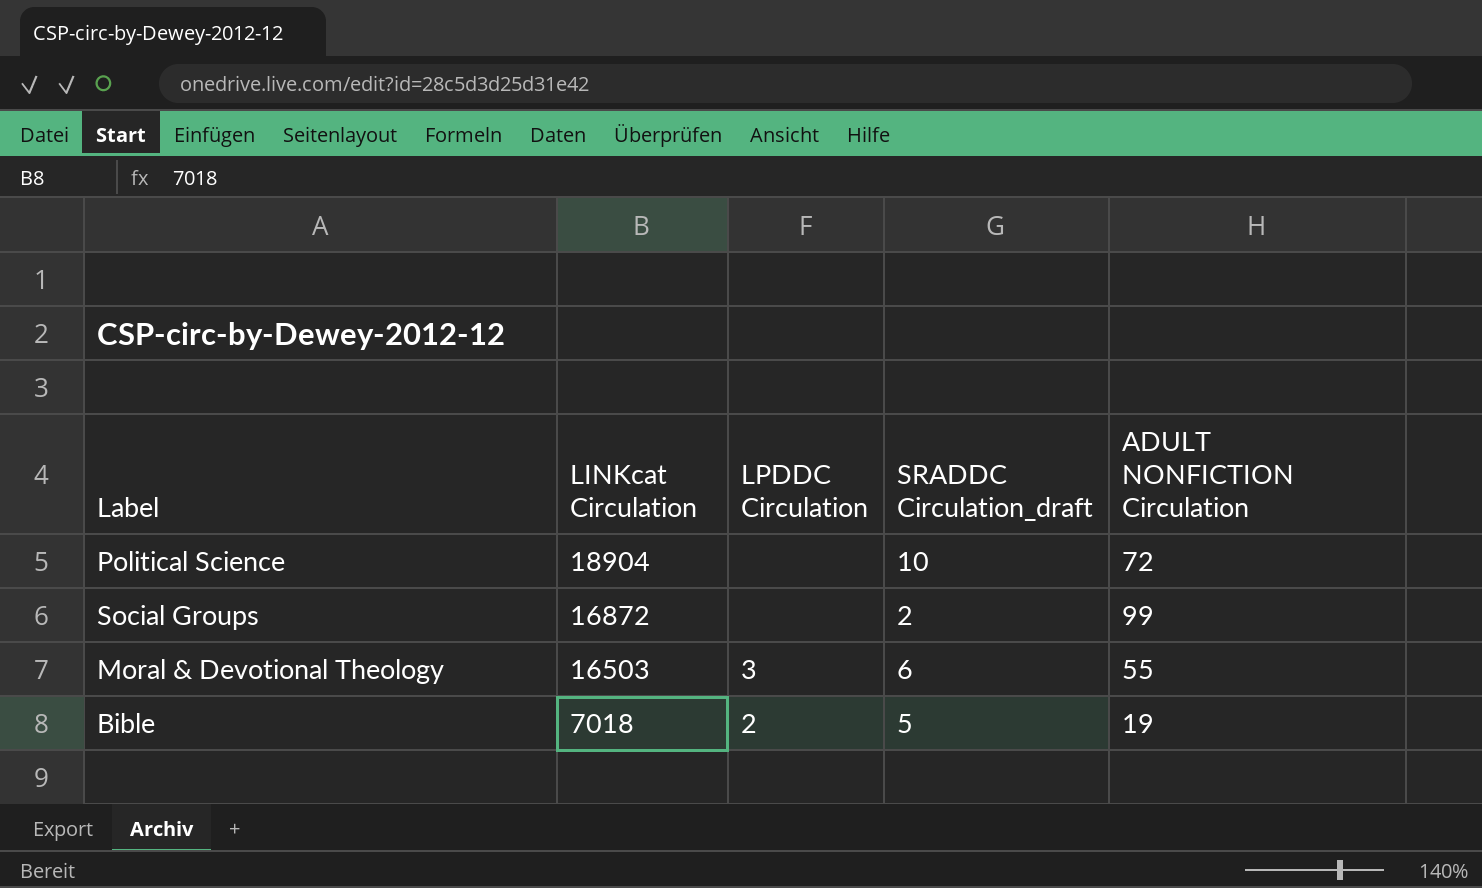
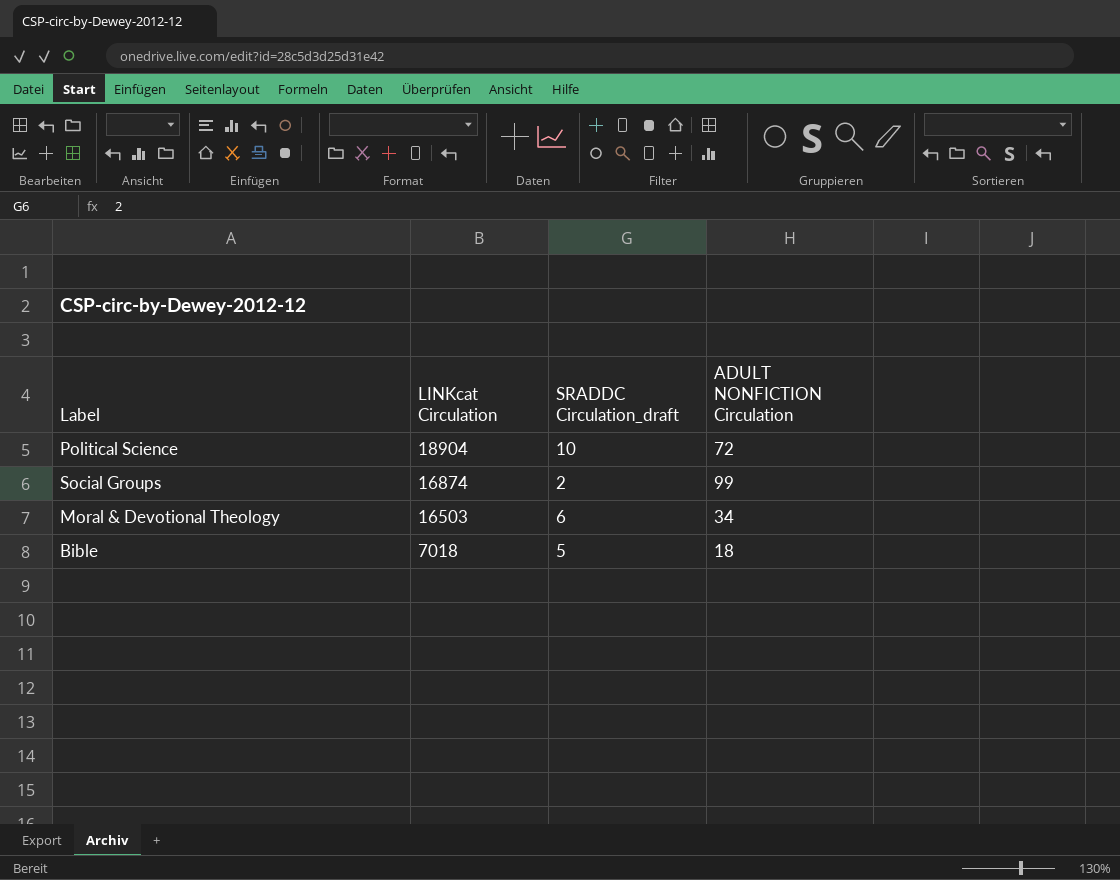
column LPDDC Circulation | position: 3 -> none
Social Groups | LINKcat Circulation: 16872 -> 16874
Moral & Devotional Theology | ADULT NONFICTION Circulation: 55 -> 34
Bible | ADULT NONFICTION Circulation: 19 -> 18

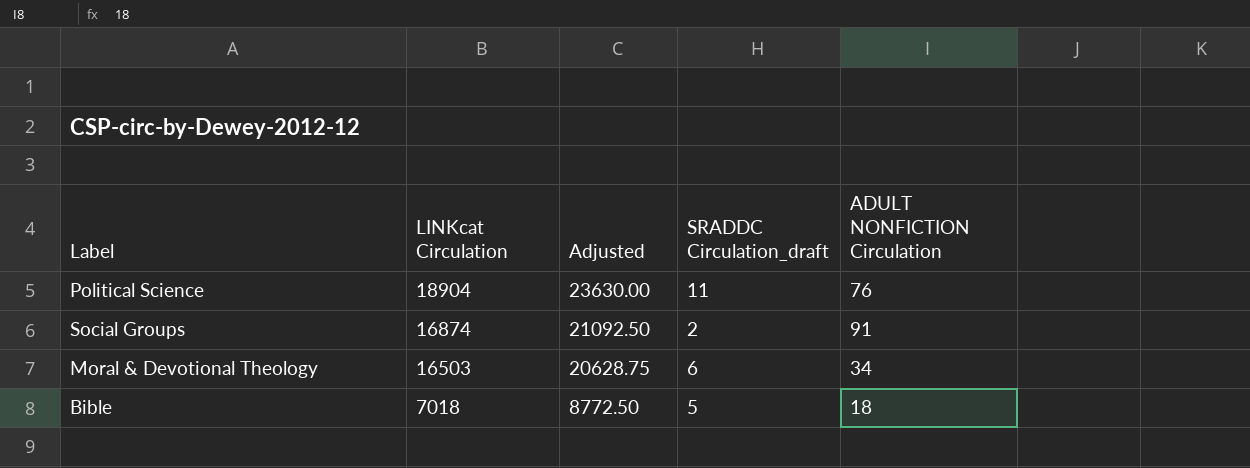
column Adjusted | formula: none -> [LINKcat Circulation] * 1.25
Political Science | SRADDC Circulation_draft: 10 -> 11
Political Science | ADULT NONFICTION Circulation: 72 -> 76
Social Groups | ADULT NONFICTION Circulation: 99 -> 91

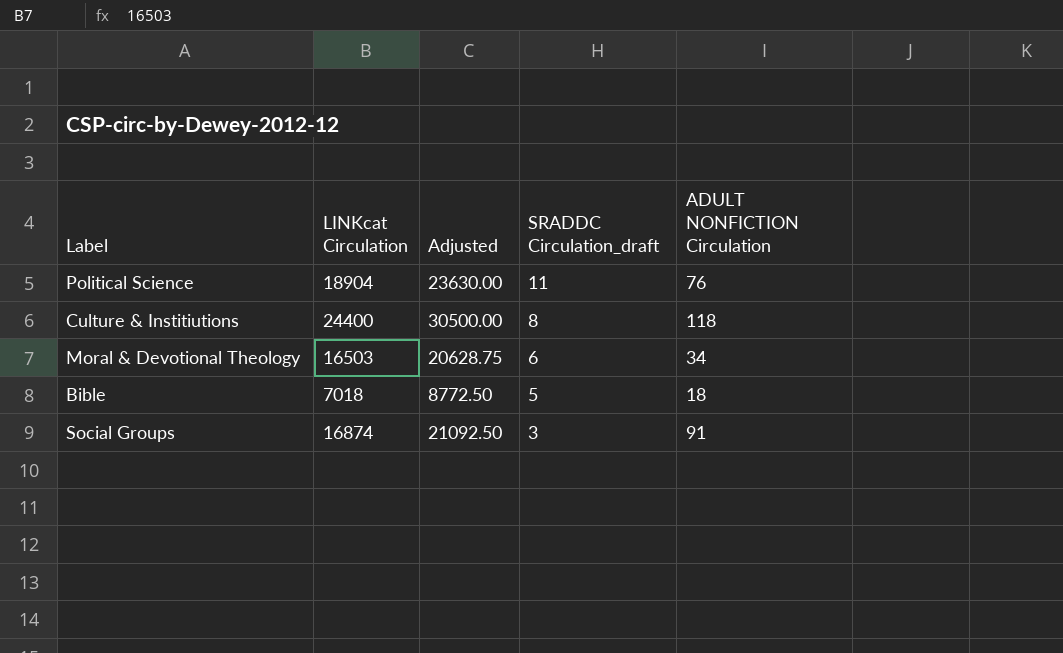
row order: LINKcat Circulation descending -> SRADDC Circulation_draft descending
row Culture & Institiutions: none -> 24400 | 30500.00 | 8 | 118
Social Groups | SRADDC Circulation_draft: 2 -> 3

